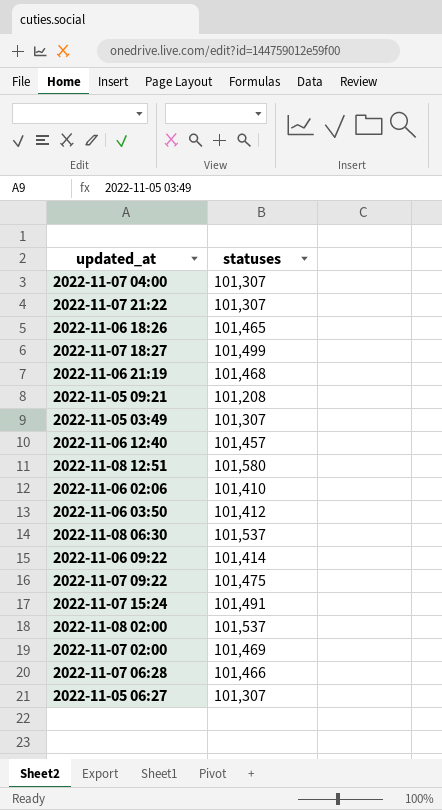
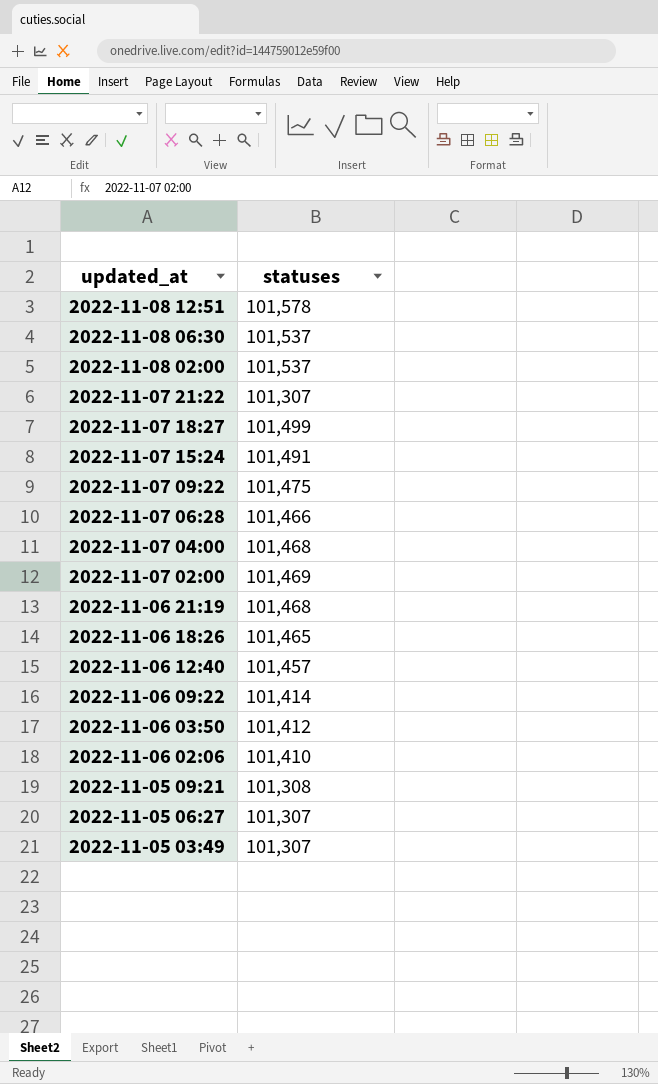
row order: none -> updated_at descending
2022-11-08 12:51 | statuses: 101,580 -> 101,578
2022-11-07 04:00 | statuses: 101,307 -> 101,468
2022-11-05 09:21 | statuses: 101,208 -> 101,308

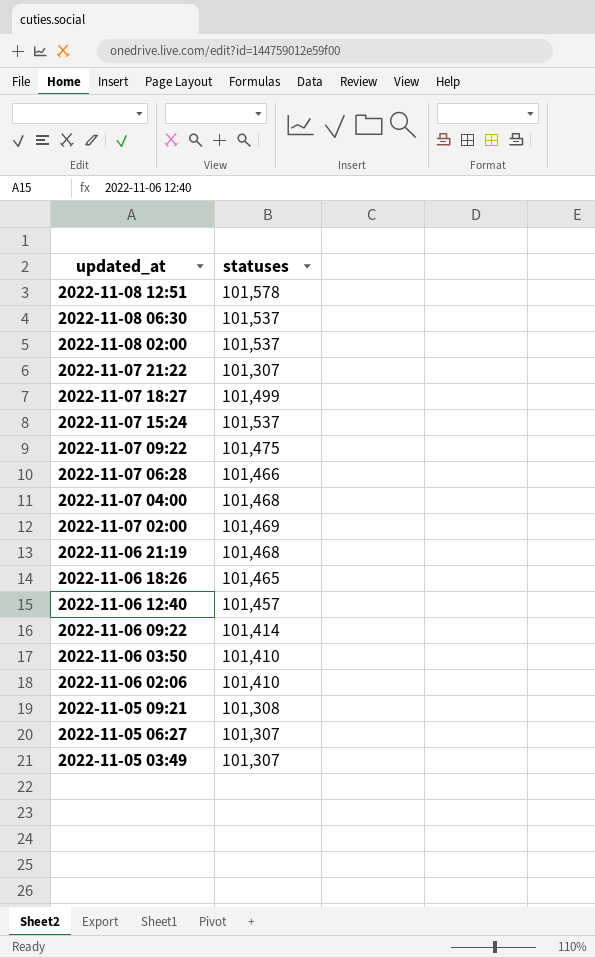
2022-11-07 15:24 | statuses: 101,491 -> 101,537
2022-11-06 03:50 | statuses: 101,412 -> 101,410

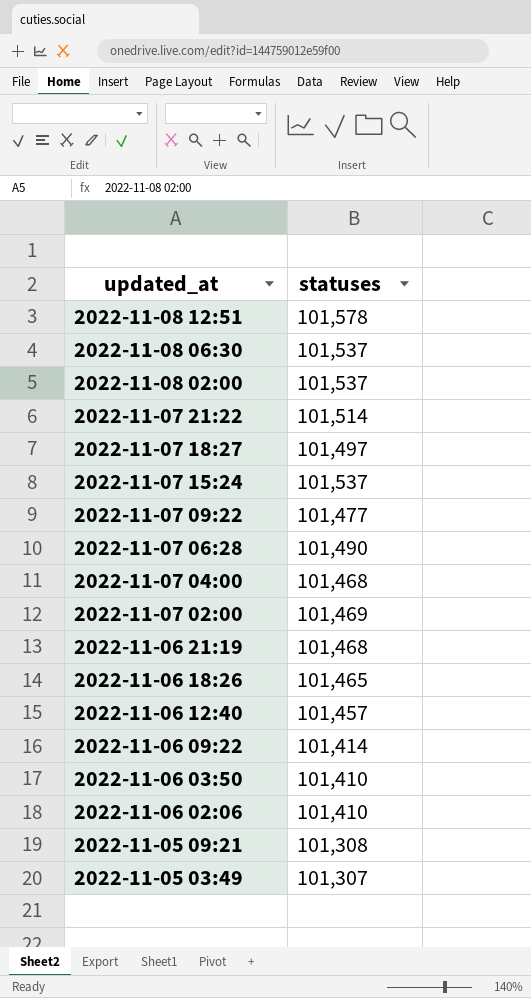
row 2022-11-05 06:27: 101,307 -> none
2022-11-07 21:22 | statuses: 101,307 -> 101,514
2022-11-07 18:27 | statuses: 101,499 -> 101,497
2022-11-07 09:22 | statuses: 101,475 -> 101,477
2022-11-07 06:28 | statuses: 101,466 -> 101,490

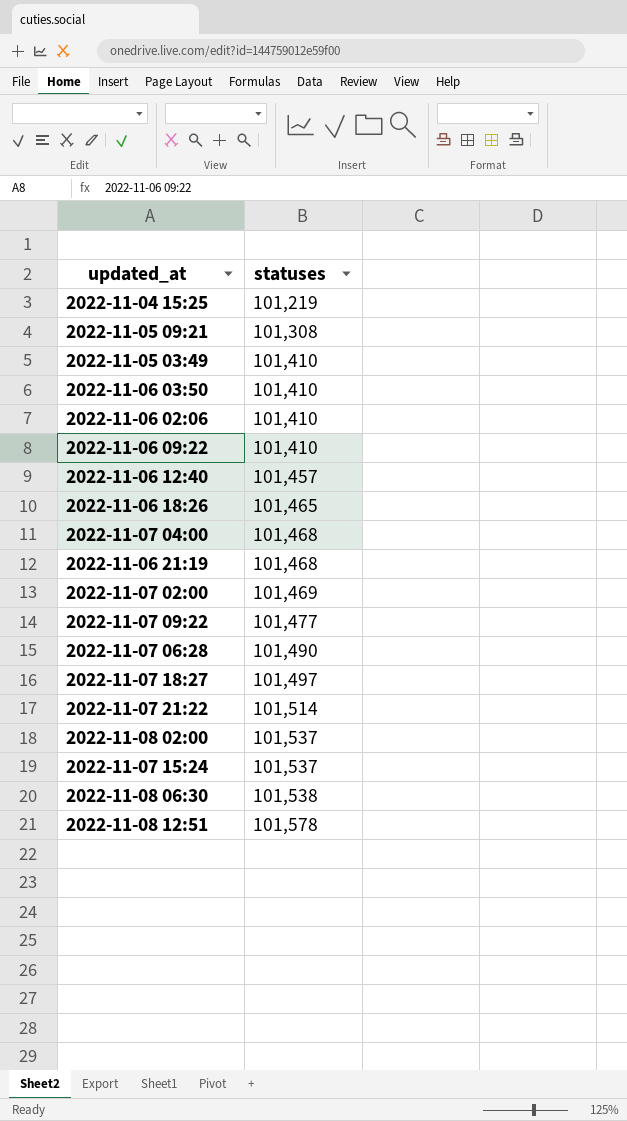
row order: updated_at descending -> statuses ascending
row 2022-11-04 15:25: none -> 101,219
2022-11-05 03:49 | statuses: 101,307 -> 101,410
2022-11-06 09:22 | statuses: 101,414 -> 101,410
2022-11-08 06:30 | statuses: 101,537 -> 101,538

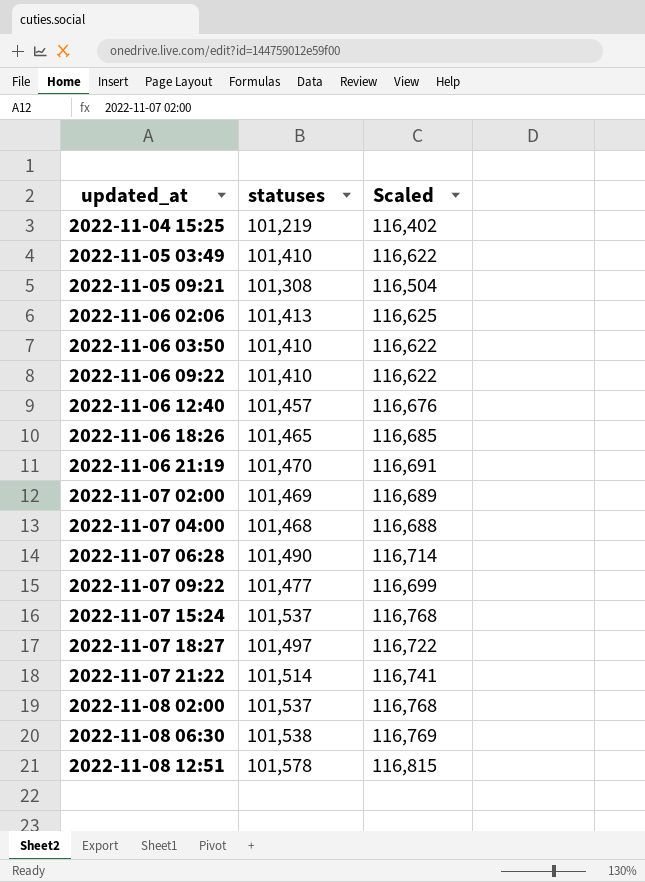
row order: statuses ascending -> updated_at ascending
column Scaled | formula: none -> [statuses] * 1.15
2022-11-06 02:06 | statuses: 101,410 -> 101,413
2022-11-06 21:19 | statuses: 101,468 -> 101,470

